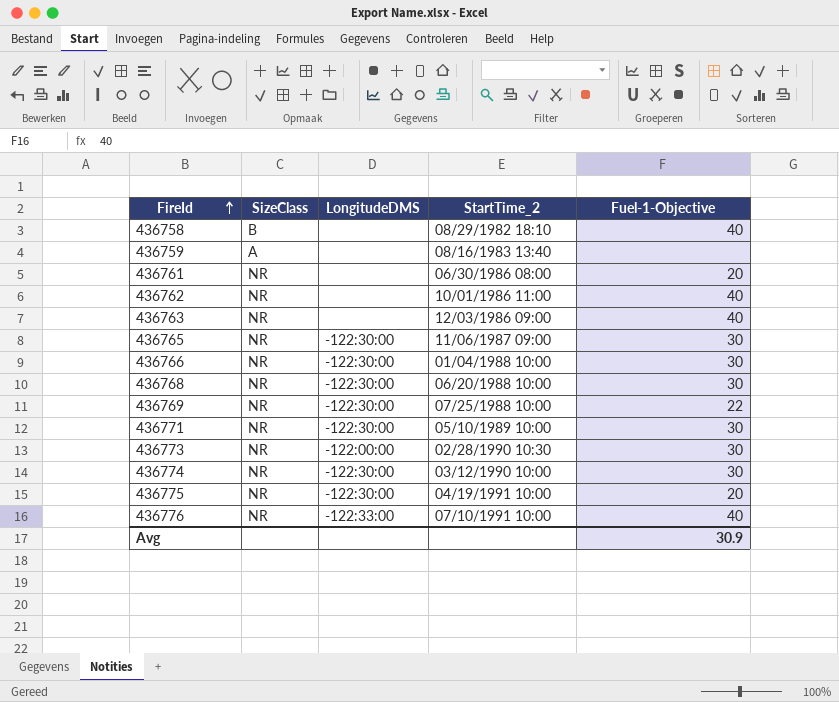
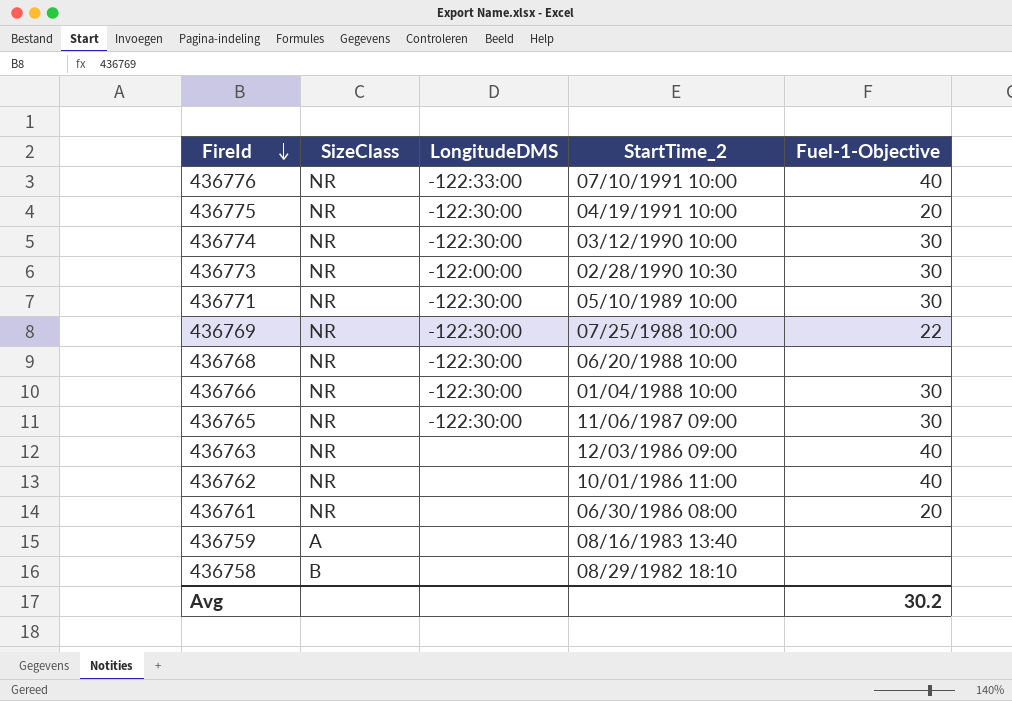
row order: FireId ascending -> FireId descending
436768 | Fuel-1-Objective: 30 -> none
436758 | Fuel-1-Objective: 40 -> none
Avg | Fuel-1-Objective: 30.9 -> 30.2

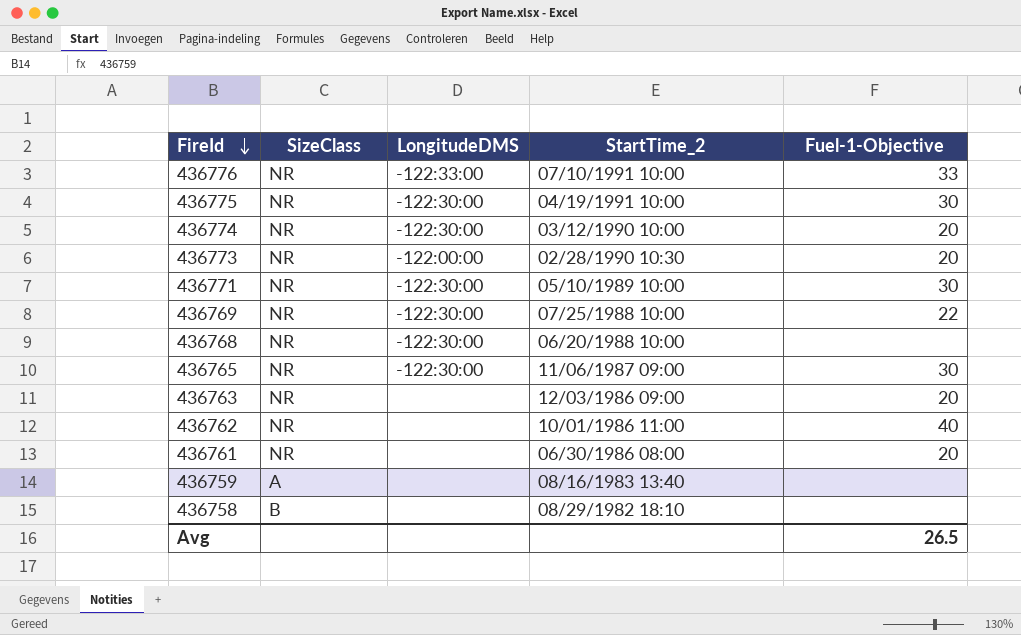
row 436766: NR | -122:30:00 | 01/04/1988 10:00 | 30 -> none
436776 | Fuel-1-Objective: 40 -> 33
436775 | Fuel-1-Objective: 20 -> 30
436774 | Fuel-1-Objective: 30 -> 20
436773 | Fuel-1-Objective: 30 -> 20
436763 | Fuel-1-Objective: 40 -> 20
Avg | Fuel-1-Objective: 30.2 -> 26.5

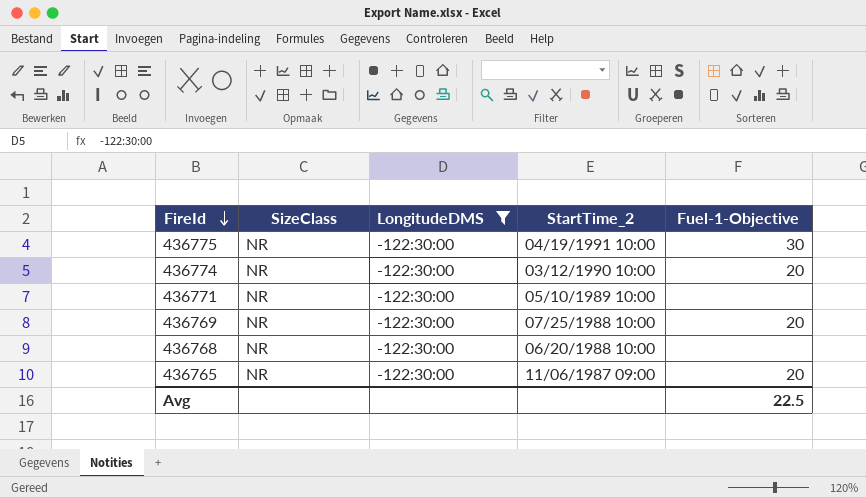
filter: none -> LongitudeDMS = -122:30:00
436771 | Fuel-1-Objective: 30 -> none
436769 | Fuel-1-Objective: 22 -> 20
436765 | Fuel-1-Objective: 30 -> 20
Avg | Fuel-1-Objective: 26.5 -> 22.5

